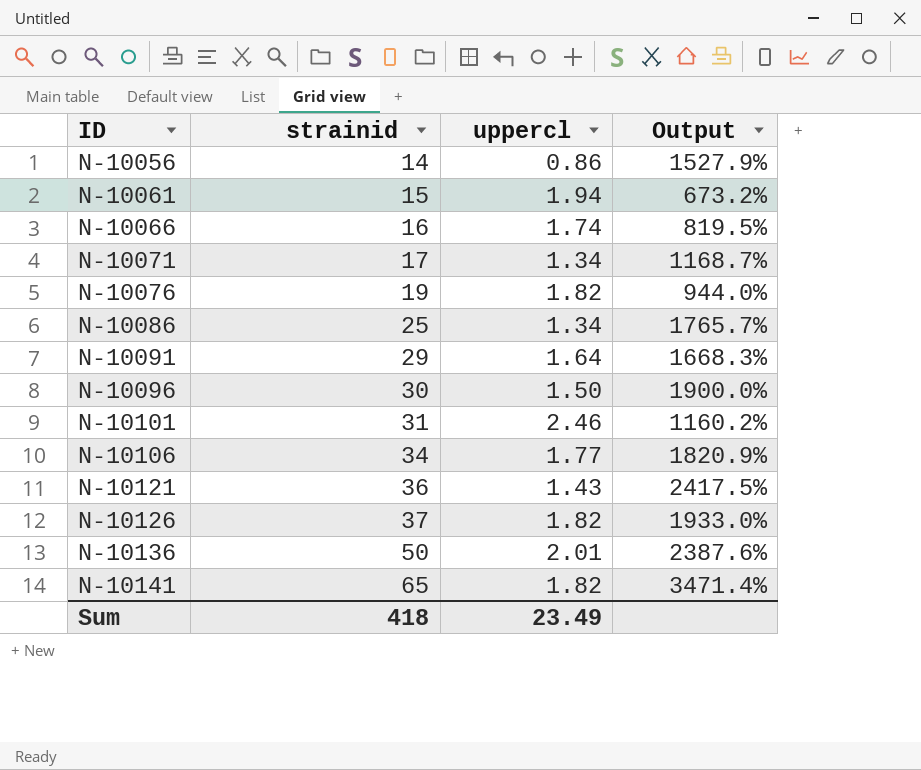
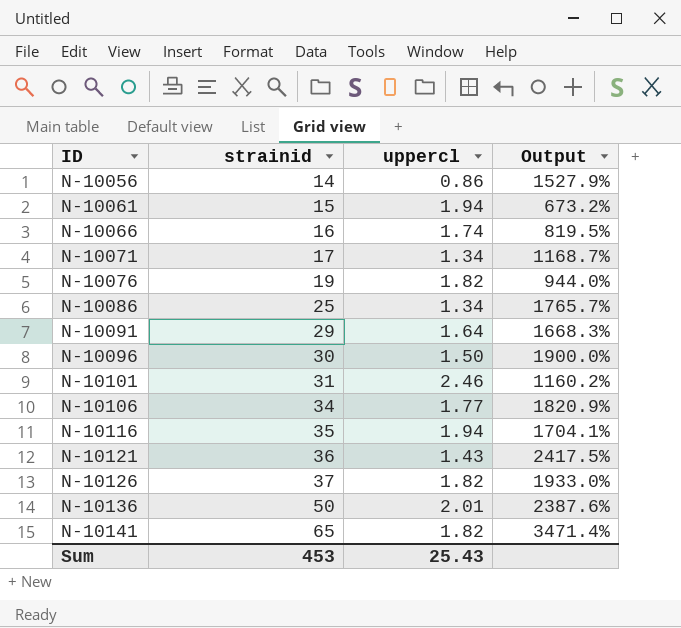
row N-10116: none -> 35 | 1.94 | 1704.1%
Sum | strainid: 418 -> 453
Sum | uppercl: 23.49 -> 25.43

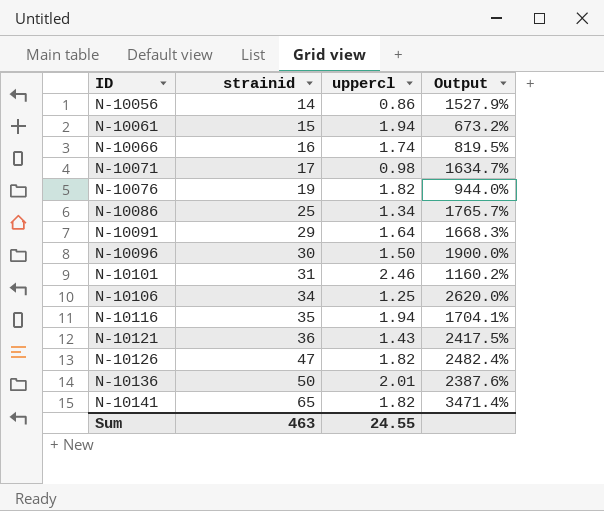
N-10071 | uppercl: 1.34 -> 0.98
N-10071 | Output: 1168.7% -> 1634.7%
N-10106 | uppercl: 1.77 -> 1.25
N-10106 | Output: 1820.9% -> 2620.0%
N-10126 | strainid: 37 -> 47
N-10126 | Output: 1933.0% -> 2482.4%
Sum | strainid: 453 -> 463
Sum | uppercl: 25.43 -> 24.55

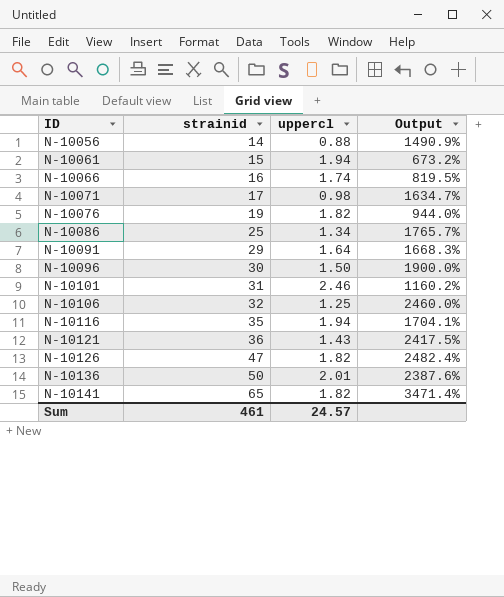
N-10056 | uppercl: 0.86 -> 0.88
N-10056 | Output: 1527.9% -> 1490.9%
N-10106 | strainid: 34 -> 32
N-10106 | Output: 2620.0% -> 2460.0%
Sum | strainid: 463 -> 461
Sum | uppercl: 24.55 -> 24.57

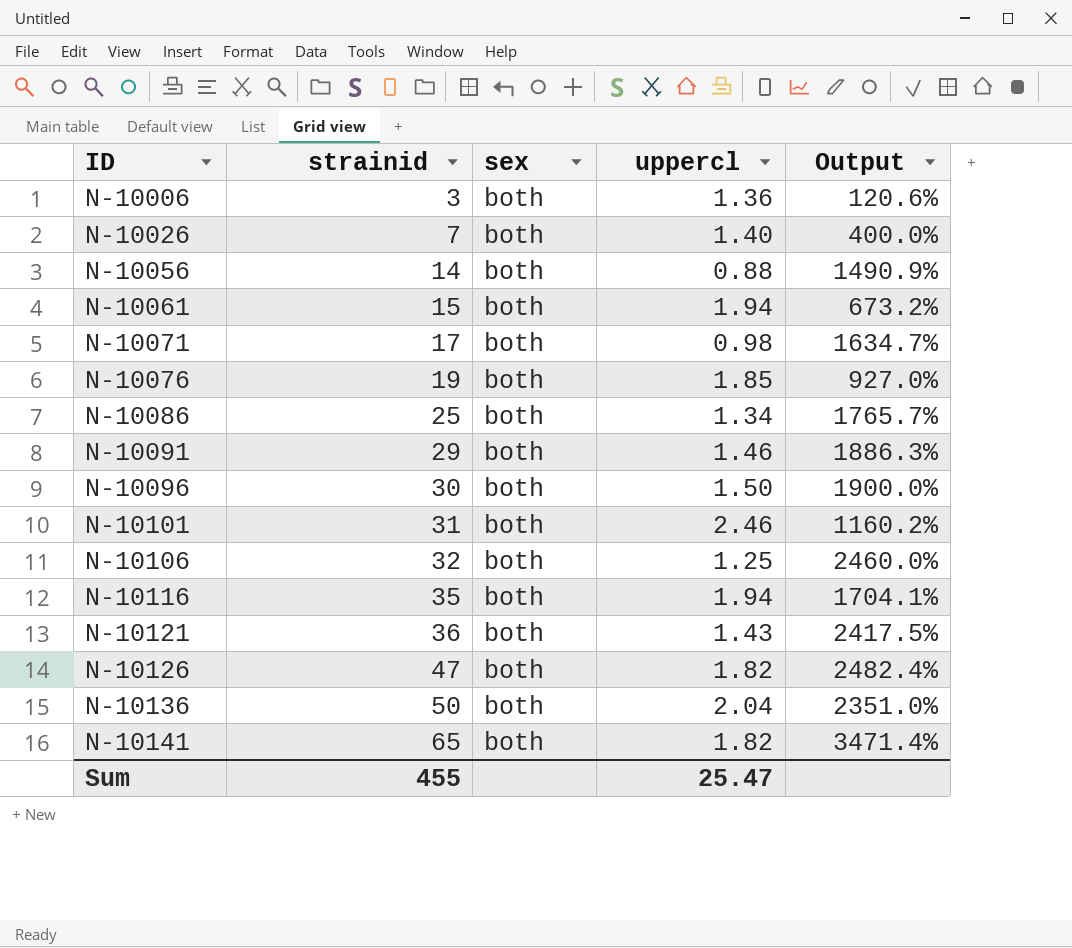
column sex | position: none -> 3
row N-10066: 16 | 1.74 | 819.5% -> none
row N-10006: none -> 3 | both | 1.36 | 120.6%
row N-10026: none -> 7 | both | 1.40 | 400.0%
N-10076 | uppercl: 1.82 -> 1.85
N-10076 | Output: 944.0% -> 927.0%
N-10091 | uppercl: 1.64 -> 1.46
N-10091 | Output: 1668.3% -> 1886.3%
N-10136 | uppercl: 2.01 -> 2.04
N-10136 | Output: 2387.6% -> 2351.0%
Sum | strainid: 461 -> 455
Sum | uppercl: 24.57 -> 25.47

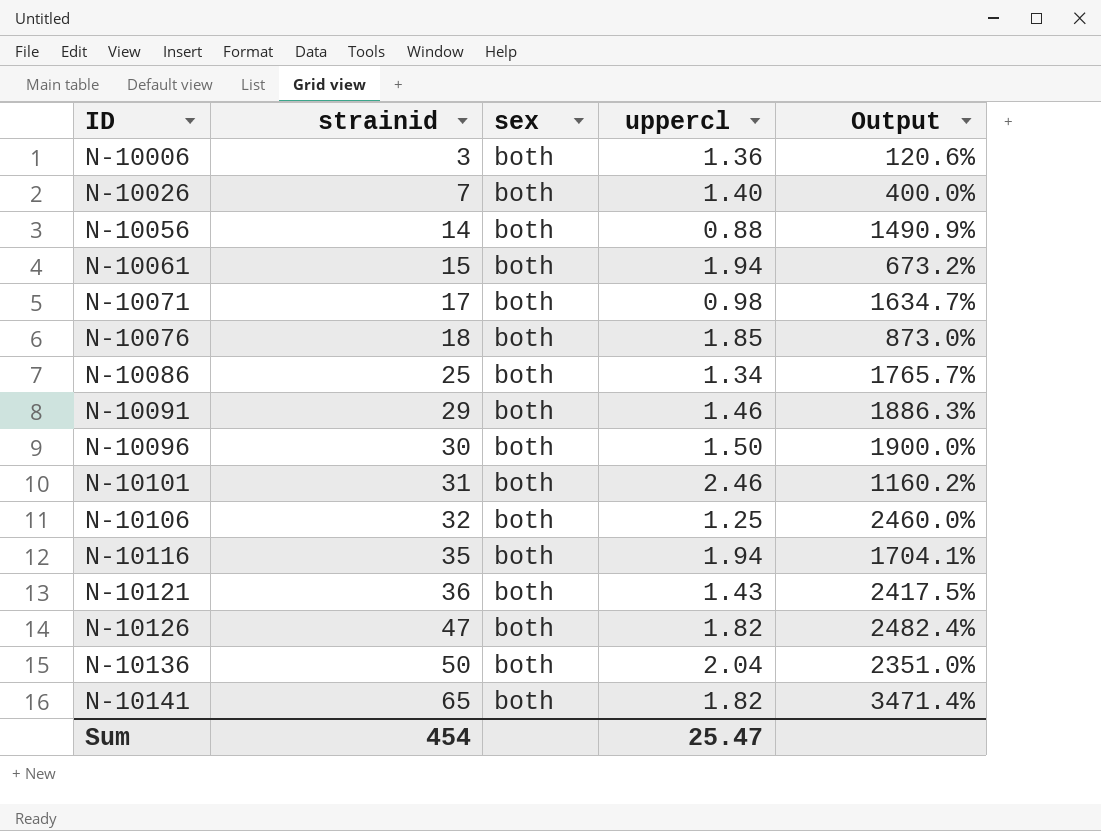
N-10076 | strainid: 19 -> 18
N-10076 | Output: 927.0% -> 873.0%
Sum | strainid: 455 -> 454

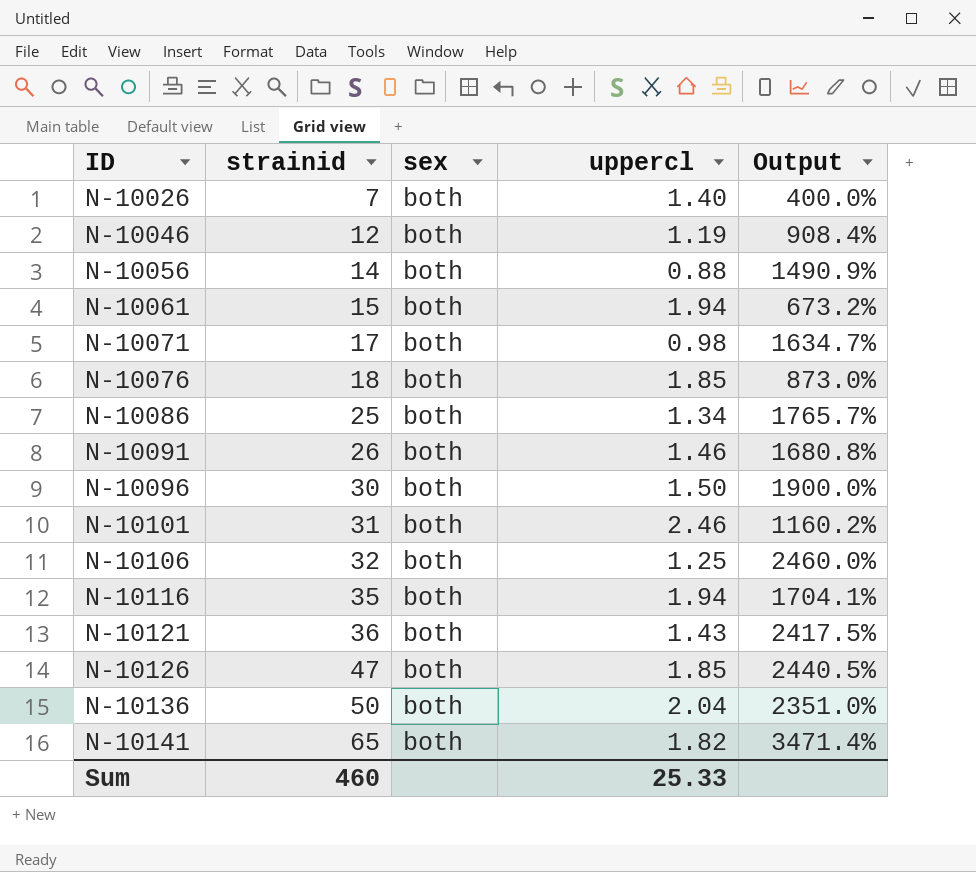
row N-10006: 3 | both | 1.36 | 120.6% -> none
row N-10046: none -> 12 | both | 1.19 | 908.4%
N-10091 | strainid: 29 -> 26
N-10091 | Output: 1886.3% -> 1680.8%
N-10126 | uppercl: 1.82 -> 1.85
N-10126 | Output: 2482.4% -> 2440.5%
Sum | strainid: 454 -> 460
Sum | uppercl: 25.47 -> 25.33

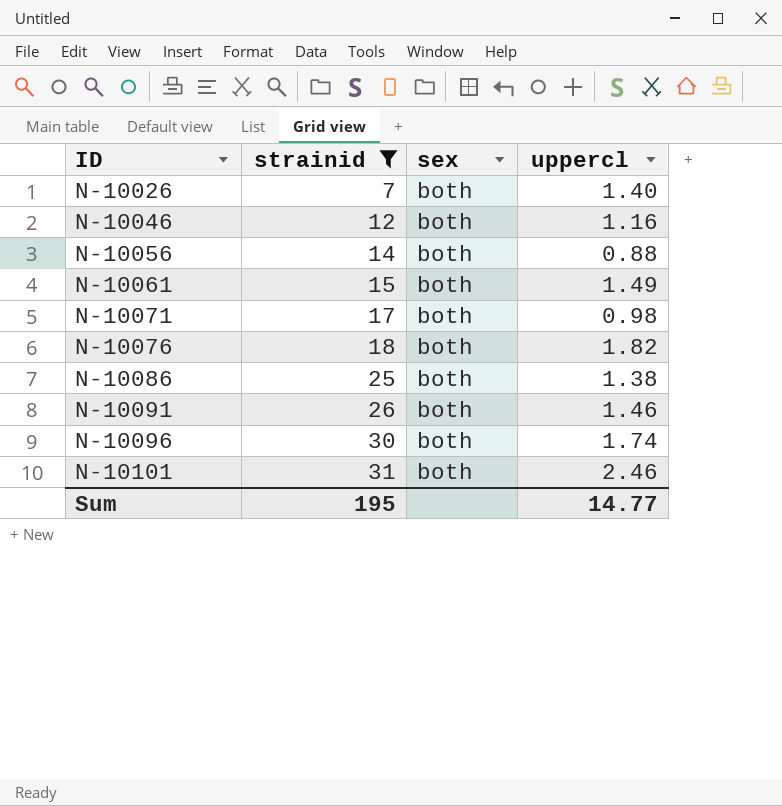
filter: none -> strainid <= 31
column Output | formula: ([strainid] - [uppercl]) / [uppercl] -> none
N-10046 | uppercl: 1.19 -> 1.16
N-10061 | uppercl: 1.94 -> 1.49
N-10076 | uppercl: 1.85 -> 1.82
N-10086 | uppercl: 1.34 -> 1.38
N-10096 | uppercl: 1.50 -> 1.74
Sum | strainid: 460 -> 195
Sum | uppercl: 25.33 -> 14.77

